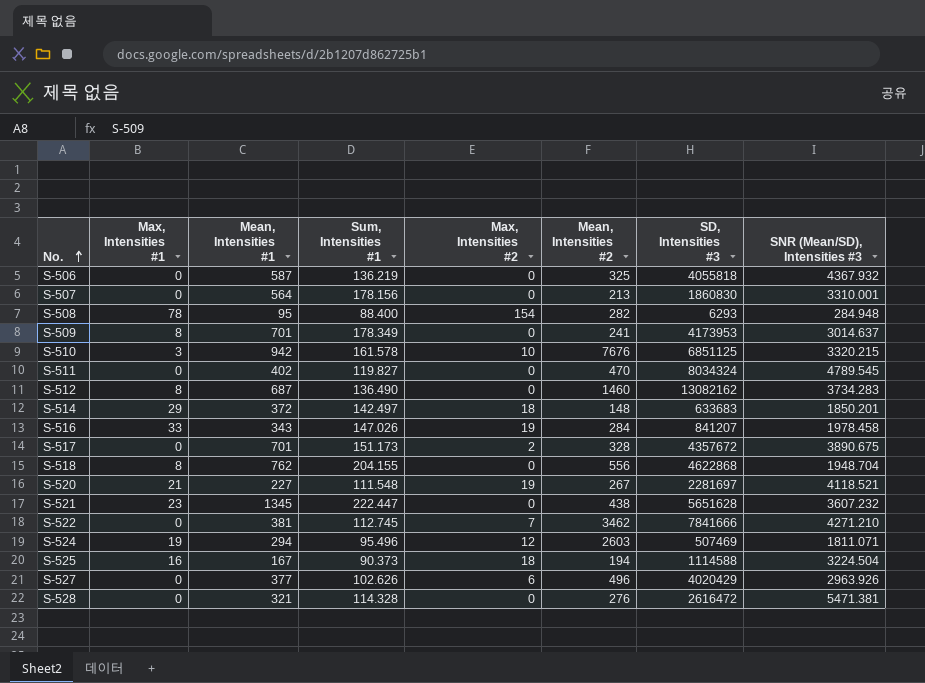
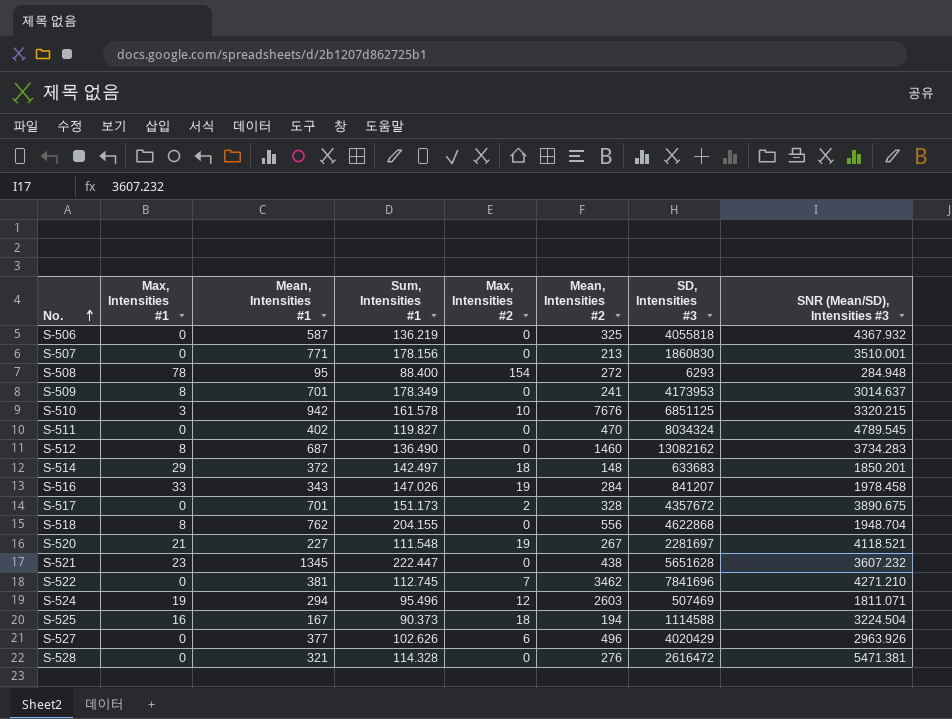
S-507 | Mean, Intensities #1: 564 -> 771
S-507 | SNR (Mean/SD), Intensities #3: 3310.001 -> 3510.001
S-508 | Mean, Intensities #2: 282 -> 272
S-522 | SD, Intensities #3: 7841666 -> 7841696

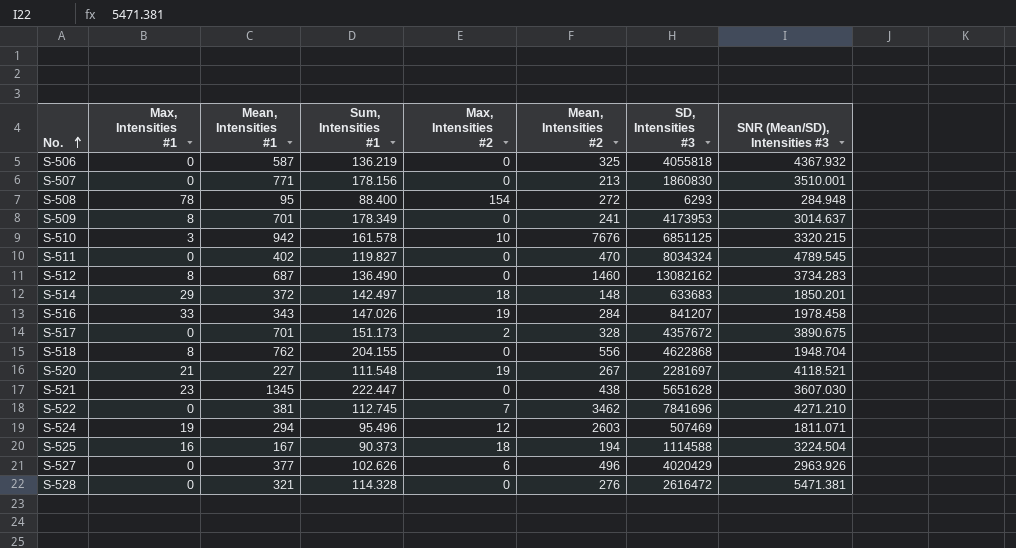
S-521 | SNR (Mean/SD), Intensities #3: 3607.232 -> 3607.030

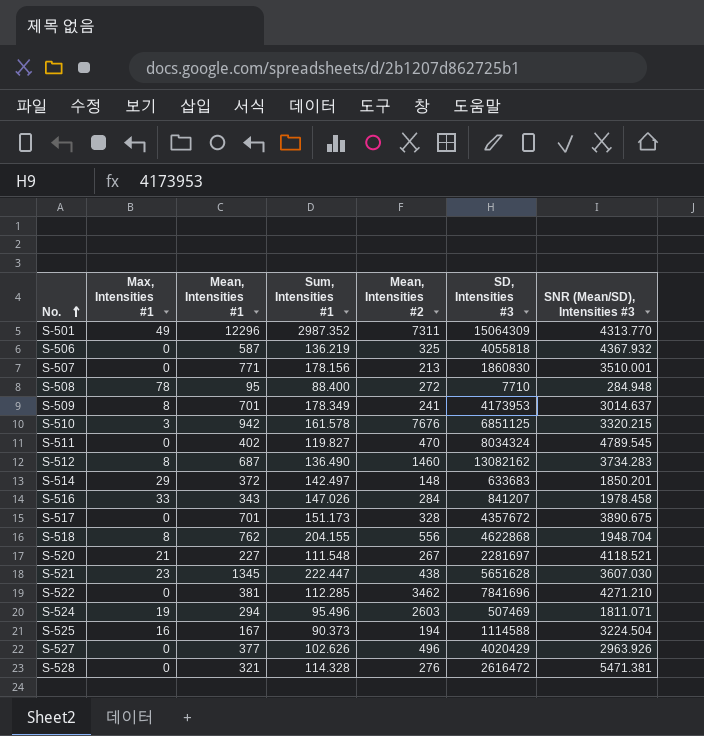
column Max, Intensities #2 | position: 5 -> none
row S-501: none -> 49 | 12296 | 2987.352 | 7311 | 15064309 | 4313.770
S-508 | SD, Intensities #3: 6293 -> 7710
S-522 | Sum, Intensities #1: 112.745 -> 112.285

